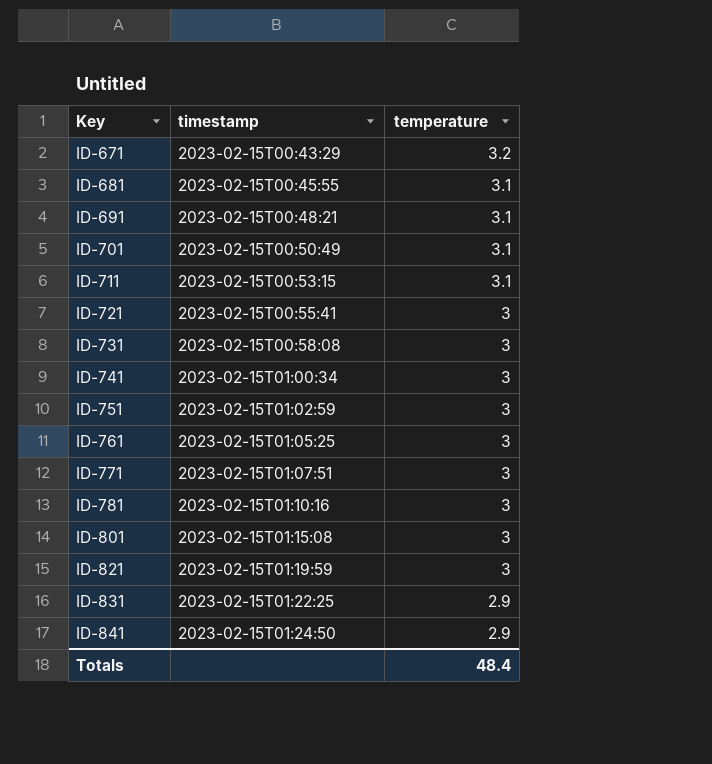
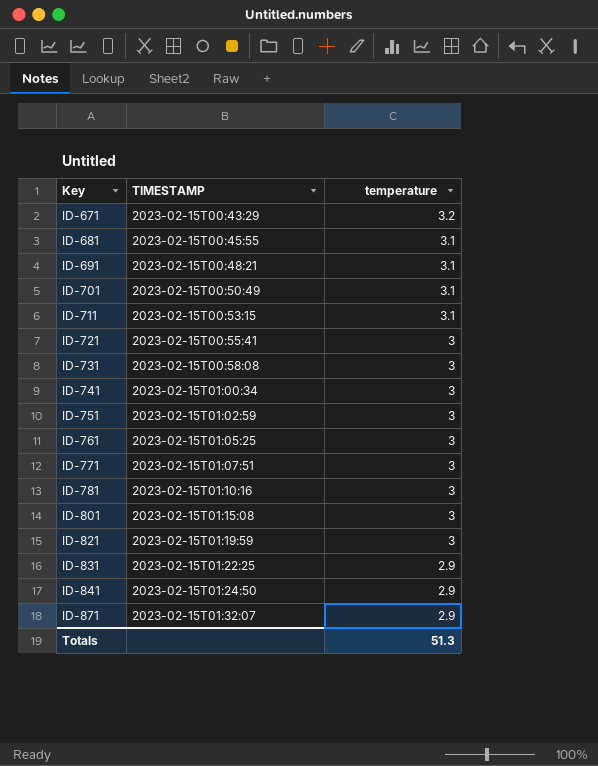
column name: timestamp -> TIMESTAMP
row ID-871: none -> 2023-02-15T01:32:07 | 2.9
Totals | temperature: 48.4 -> 51.3

